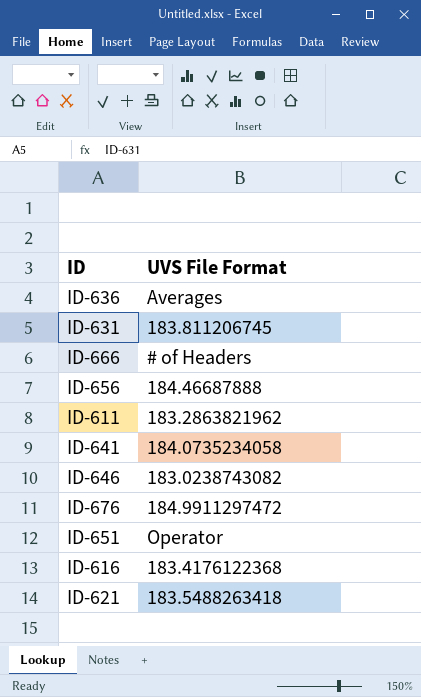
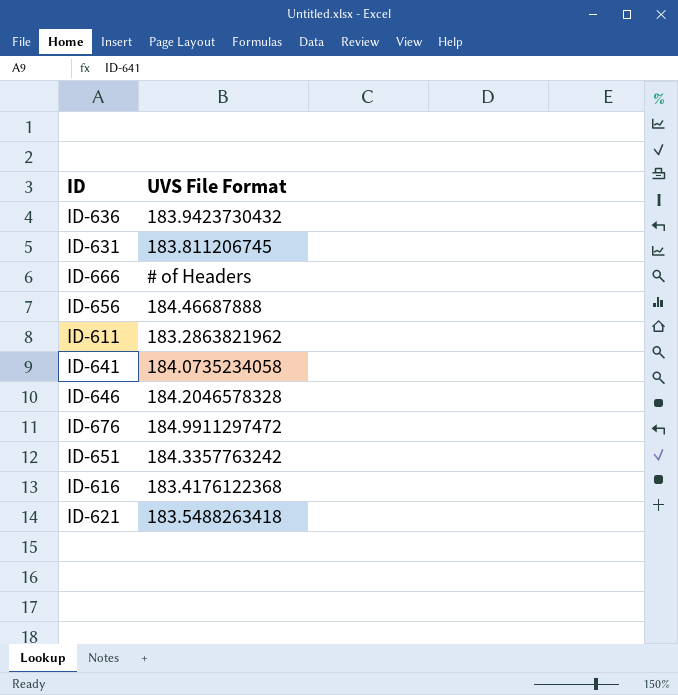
ID-636 | UVS File Format: Averages -> 183.9423730432
ID-646 | UVS File Format: 183.0238743082 -> 184.2046578328
ID-651 | UVS File Format: Operator -> 184.3357763242

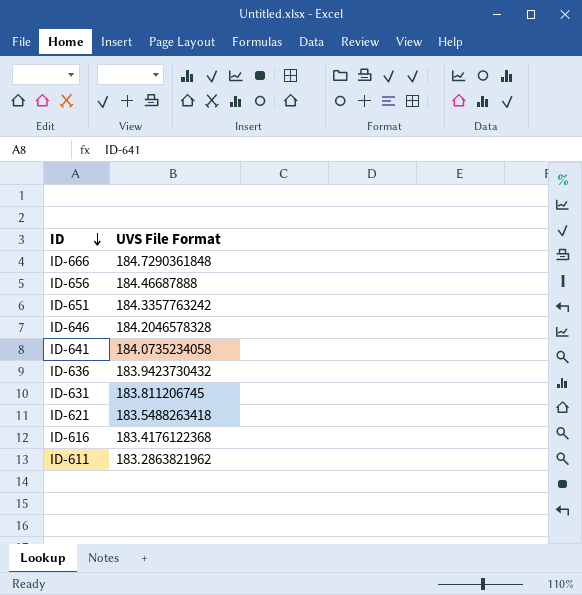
row order: none -> ID descending
row ID-676: 184.9911297472 -> none
ID-666 | UVS File Format: # of Headers -> 184.7290361848

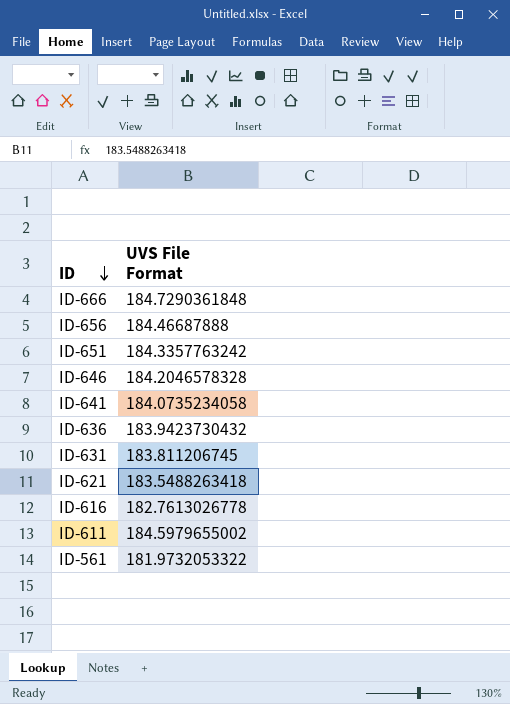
ID-616 | UVS File Format: 183.4176122368 -> 182.7613026778
ID-611 | UVS File Format: 183.2863821962 -> 184.5979655002
row ID-561: none -> 181.9732053322

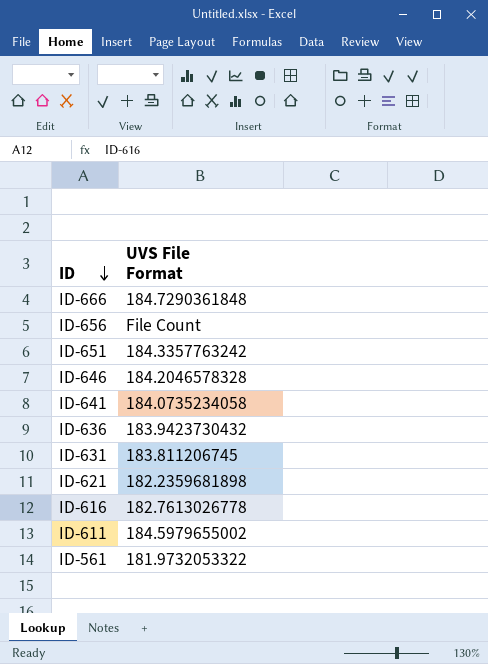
ID-656 | UVS File Format: 184.46687888 -> File Count
ID-621 | UVS File Format: 183.5488263418 -> 182.2359681898

